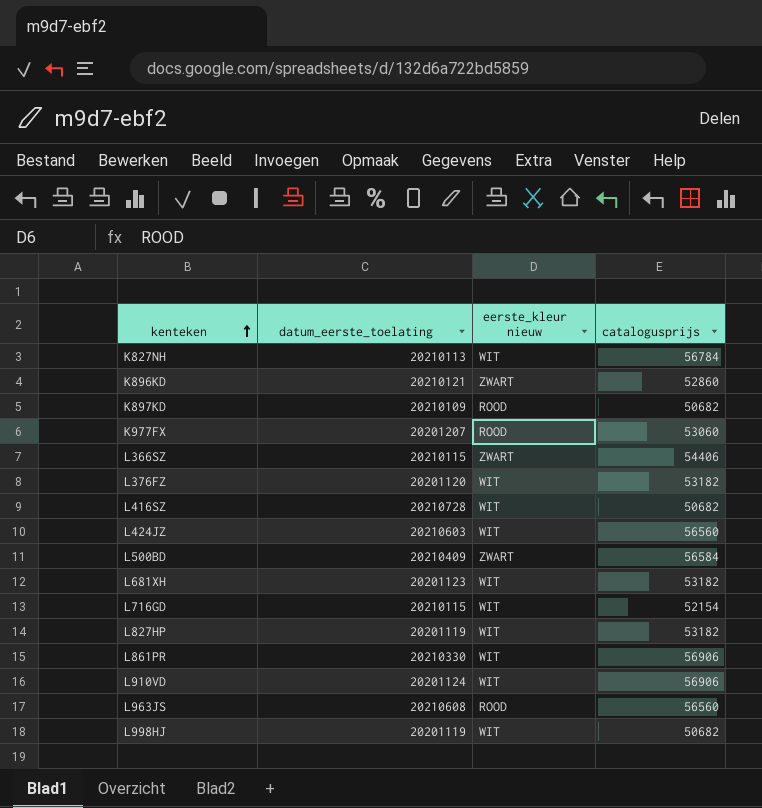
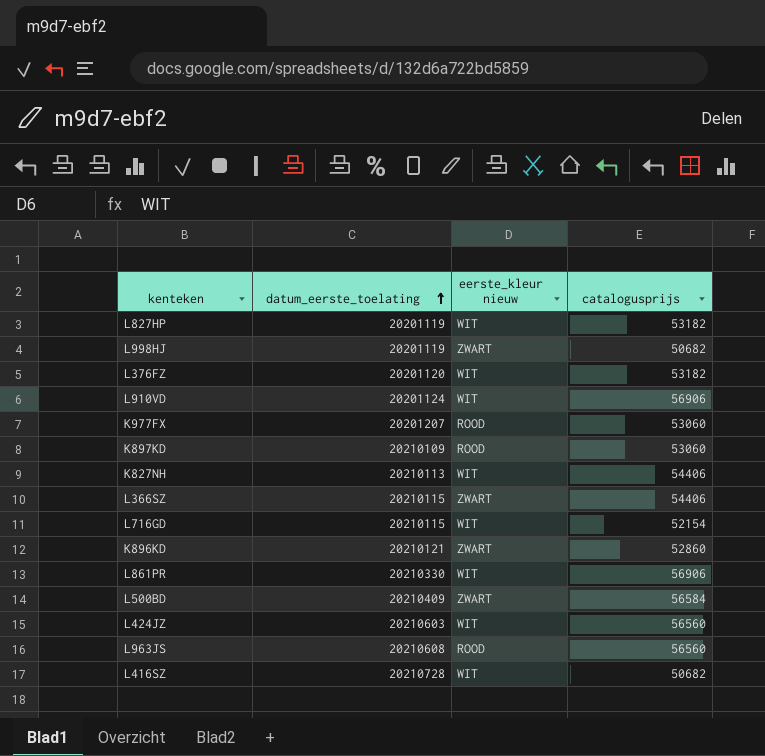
row order: kenteken ascending -> datum_eerste_toelating ascending
row L681XH: 20201123 | WIT | 53182 -> none
L998HJ | eerste_kleur nieuw: WIT -> ZWART
K897KD | catalogusprijs: 50682 -> 53060
K827NH | catalogusprijs: 56784 -> 54406

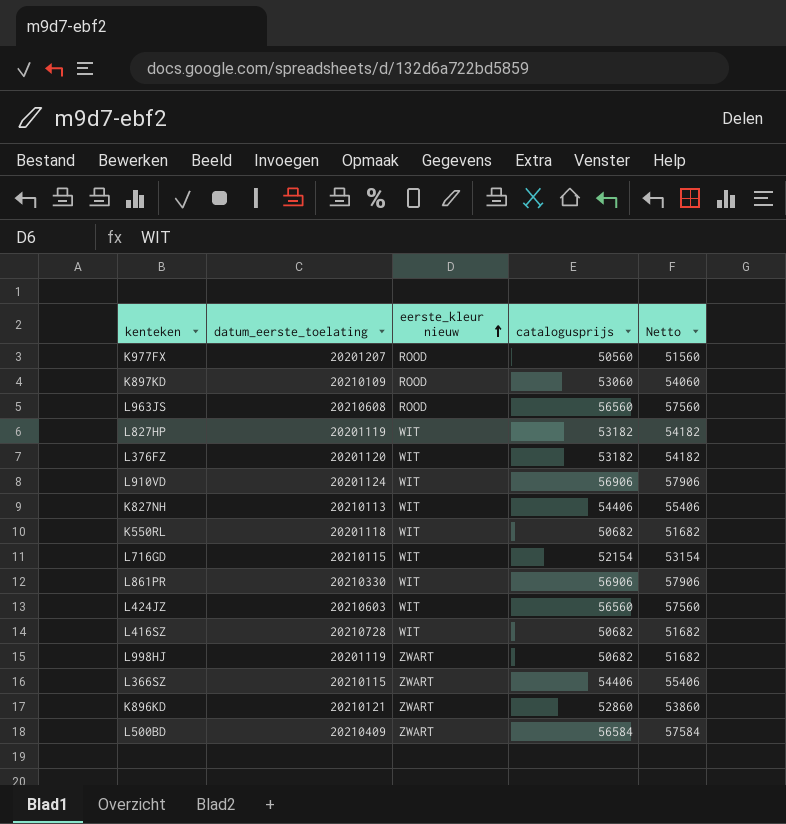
row order: datum_eerste_toelating ascending -> eerste_kleur nieuw ascending
column Netto | formula: none -> [catalogusprijs] + 1000
K977FX | catalogusprijs: 53060 -> 50560
row K550RL: none -> 20201118 | WIT | 50682 | 51682

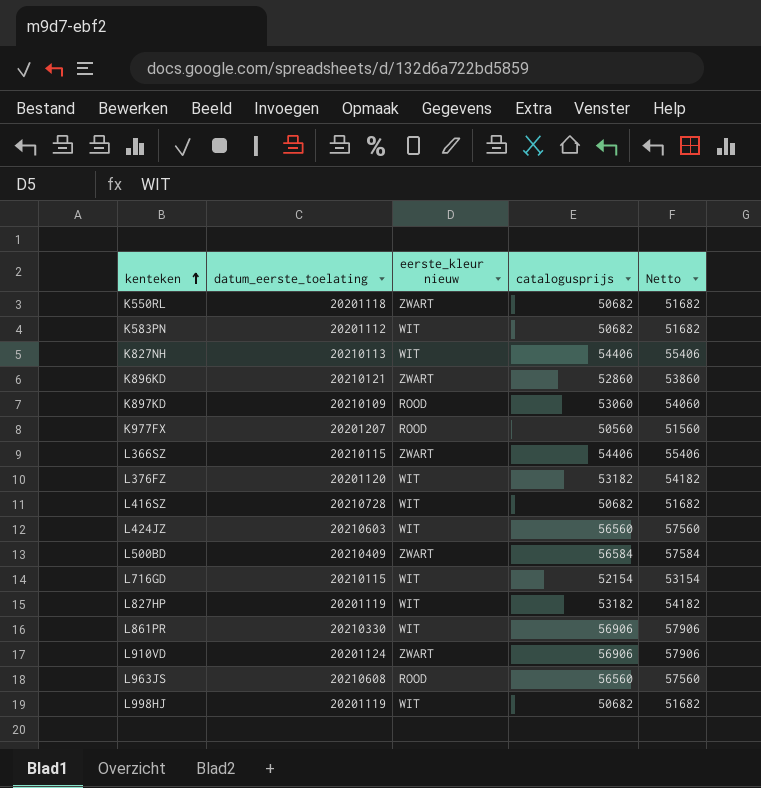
row order: eerste_kleur nieuw ascending -> kenteken ascending
K550RL | eerste_kleur nieuw: WIT -> ZWART
row K583PN: none -> 20201112 | WIT | 50682 | 51682
L910VD | eerste_kleur nieuw: WIT -> ZWART
L998HJ | eerste_kleur nieuw: ZWART -> WIT

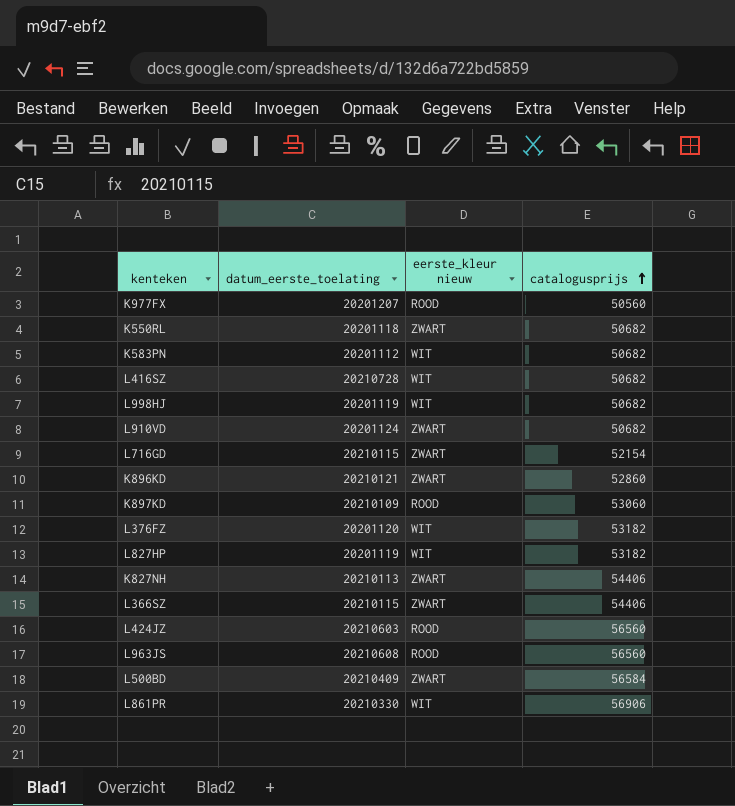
row order: kenteken ascending -> catalogusprijs ascending
column Netto | formula: [catalogusprijs] + 1000 -> none
L910VD | catalogusprijs: 56906 -> 50682
L716GD | eerste_kleur nieuw: WIT -> ZWART
K827NH | eerste_kleur nieuw: WIT -> ZWART
L424JZ | eerste_kleur nieuw: WIT -> ROOD

